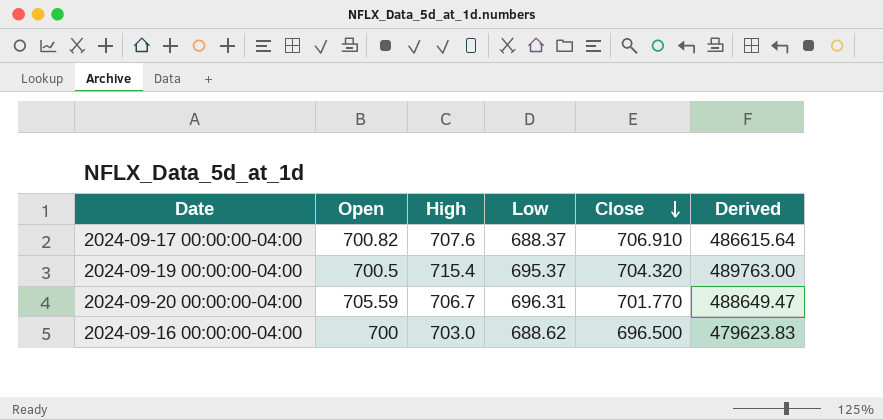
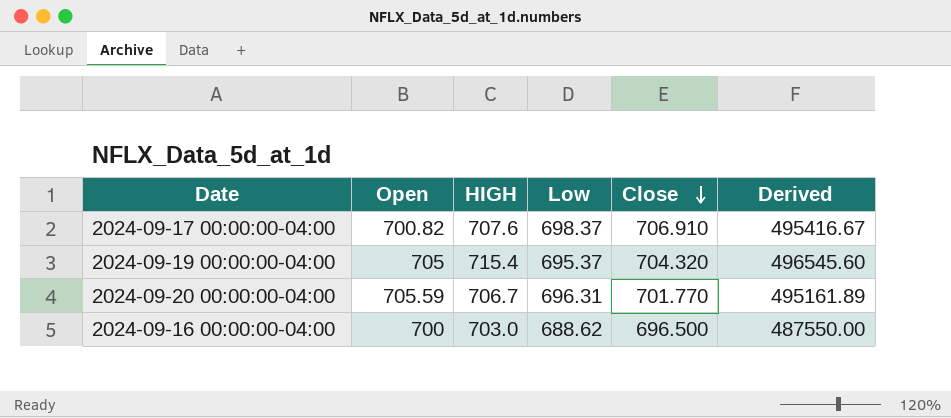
column name: High -> HIGH
column Derived | formula: [Low] * [Close] -> [Open] * [Close]
2024-09-17 00:00:00-04:00 | Low: 688.37 -> 698.37
2024-09-19 00:00:00-04:00 | Open: 700.5 -> 705

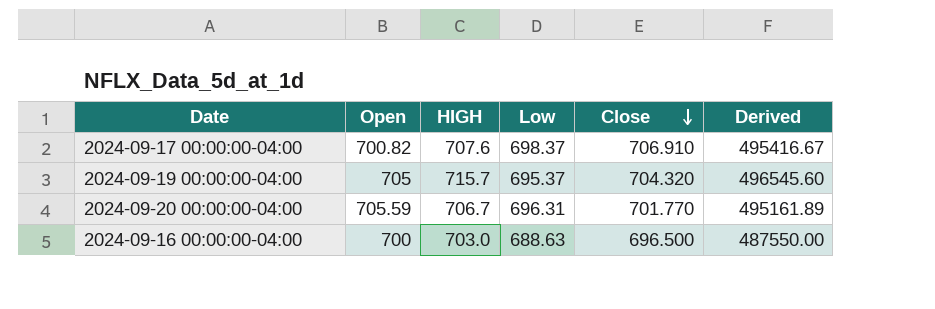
2024-09-19 00:00:00-04:00 | HIGH: 715.4 -> 715.7
2024-09-16 00:00:00-04:00 | Low: 688.62 -> 688.63

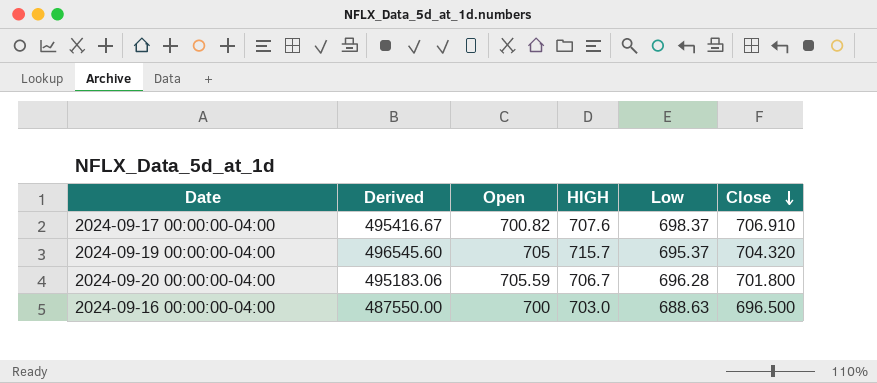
column Derived | position: 6 -> 2
2024-09-20 00:00:00-04:00 | Derived: 495161.89 -> 495183.06
2024-09-20 00:00:00-04:00 | Low: 696.31 -> 696.28
2024-09-20 00:00:00-04:00 | Close: 701.770 -> 701.800

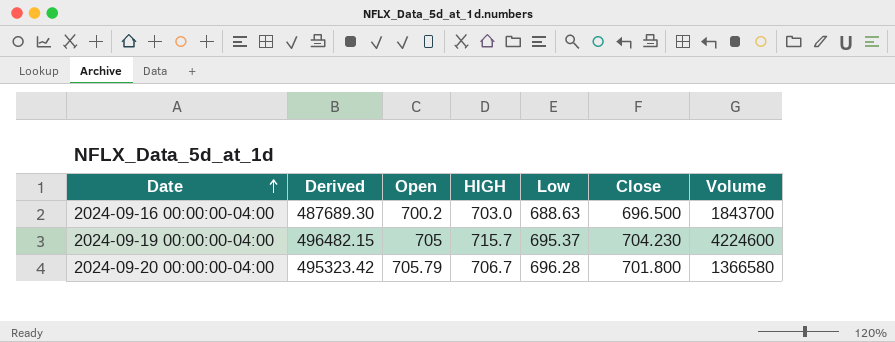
row order: Close descending -> Date ascending
column Volume | position: none -> 7
row 2024-09-17 00:00:00-04:00: 495416.67 | 700.82 | 707.6 | 698.37 | 706.910 -> none
2024-09-16 00:00:00-04:00 | Derived: 487550.00 -> 487689.30
2024-09-16 00:00:00-04:00 | Open: 700 -> 700.2
2024-09-19 00:00:00-04:00 | Derived: 496545.60 -> 496482.15
2024-09-19 00:00:00-04:00 | Close: 704.320 -> 704.230
2024-09-20 00:00:00-04:00 | Derived: 495183.06 -> 495323.42
2024-09-20 00:00:00-04:00 | Open: 705.59 -> 705.79

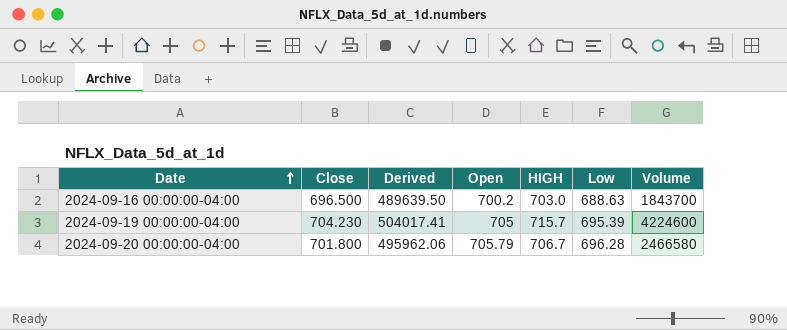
column Close | position: 6 -> 2
column Derived | formula: [Open] * [Close] -> [Close] * [HIGH]
2024-09-19 00:00:00-04:00 | Low: 695.37 -> 695.39
2024-09-20 00:00:00-04:00 | Volume: 1366580 -> 2466580

